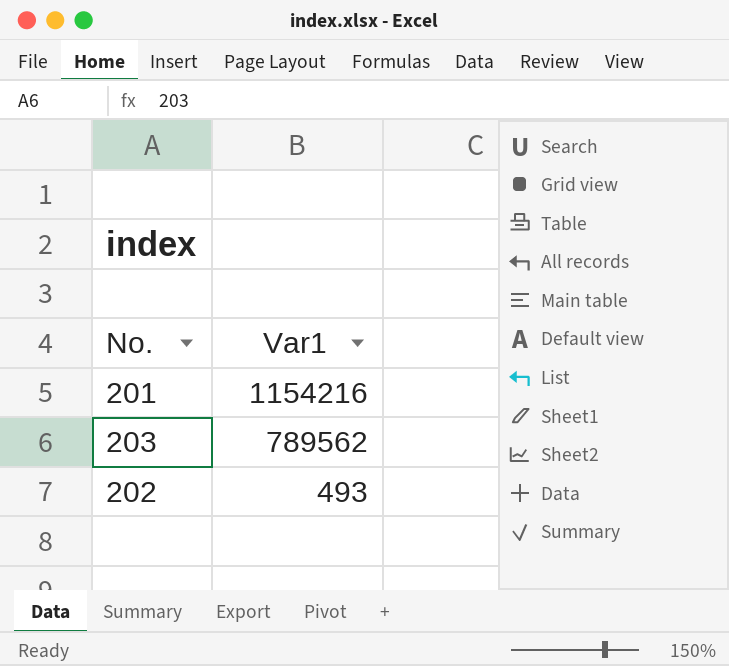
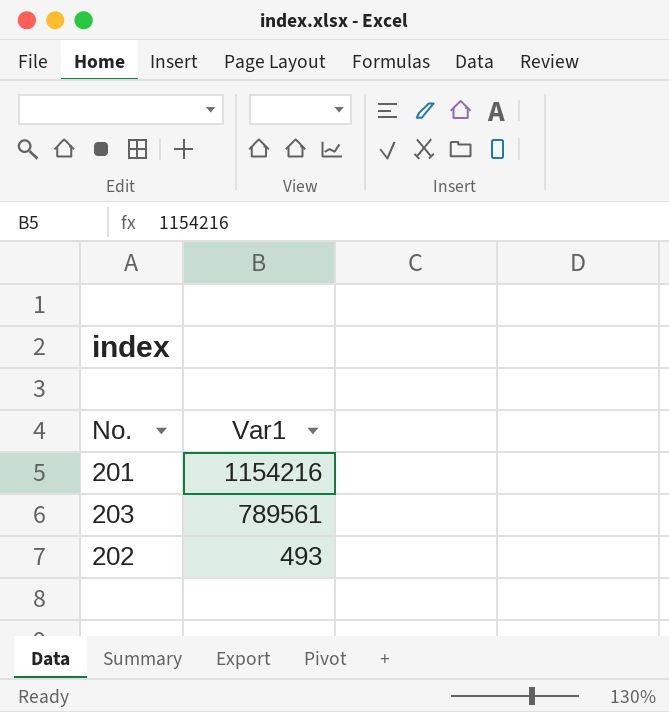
203 | Var1: 789562 -> 789561

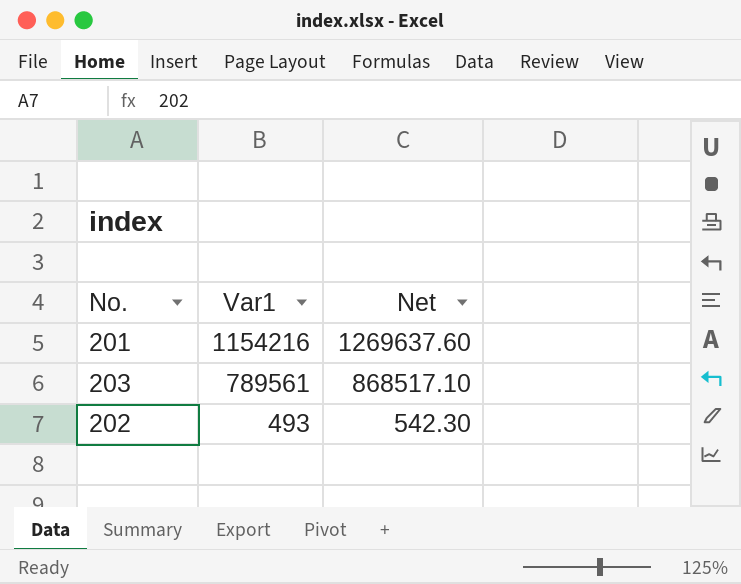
column Net | formula: none -> [Var1] * 1.1

